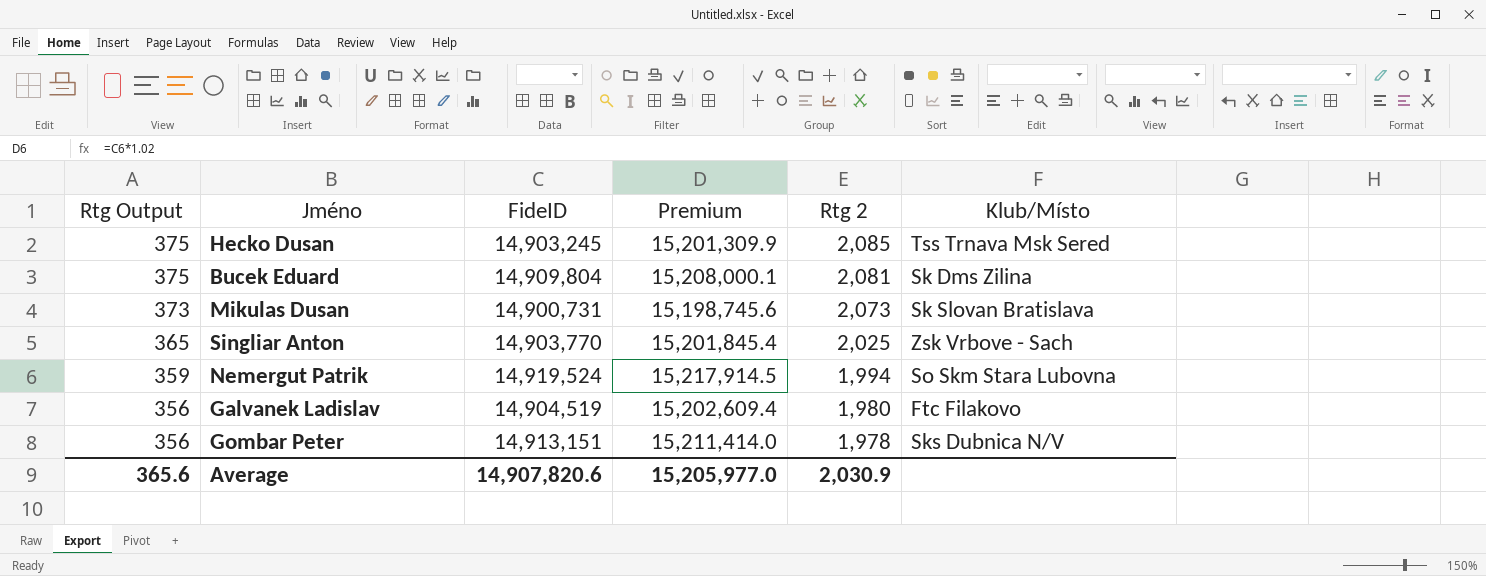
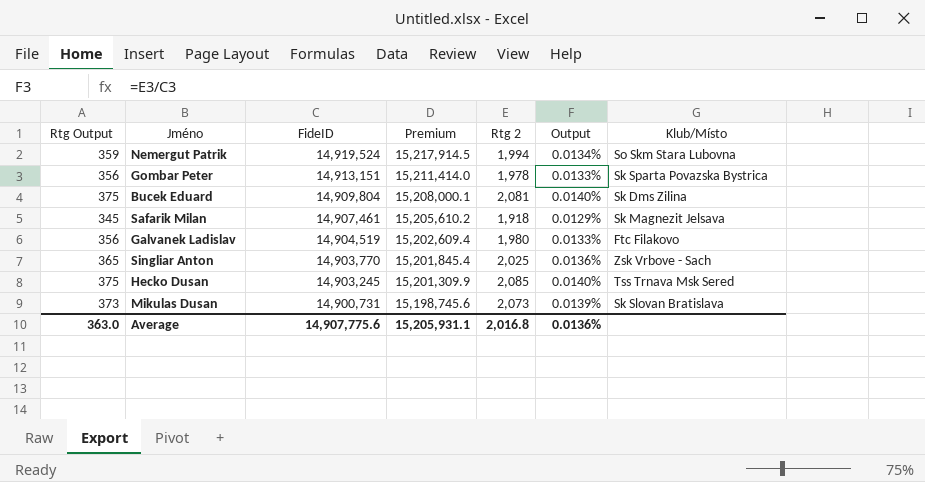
row order: Rtg Output descending -> FideID descending
column Output | formula: none -> [Rtg 2] / [FideID]
Gombar Peter | Klub/Místo: Sks Dubnica N/V -> Sk Sparta Povazska Bystrica
row Safarik Milan: none -> 345 | 14,907,461 | 15,205,610.2 | 1,918 | 0.0129% | Sk Magnezit Jelsava
Average | Rtg Output: 365.6 -> 363.0
Average | FideID: 14,907,820.6 -> 14,907,775.6
Average | Premium: 15,205,977.0 -> 15,205,931.1
Average | Rtg 2: 2,030.9 -> 2,016.8

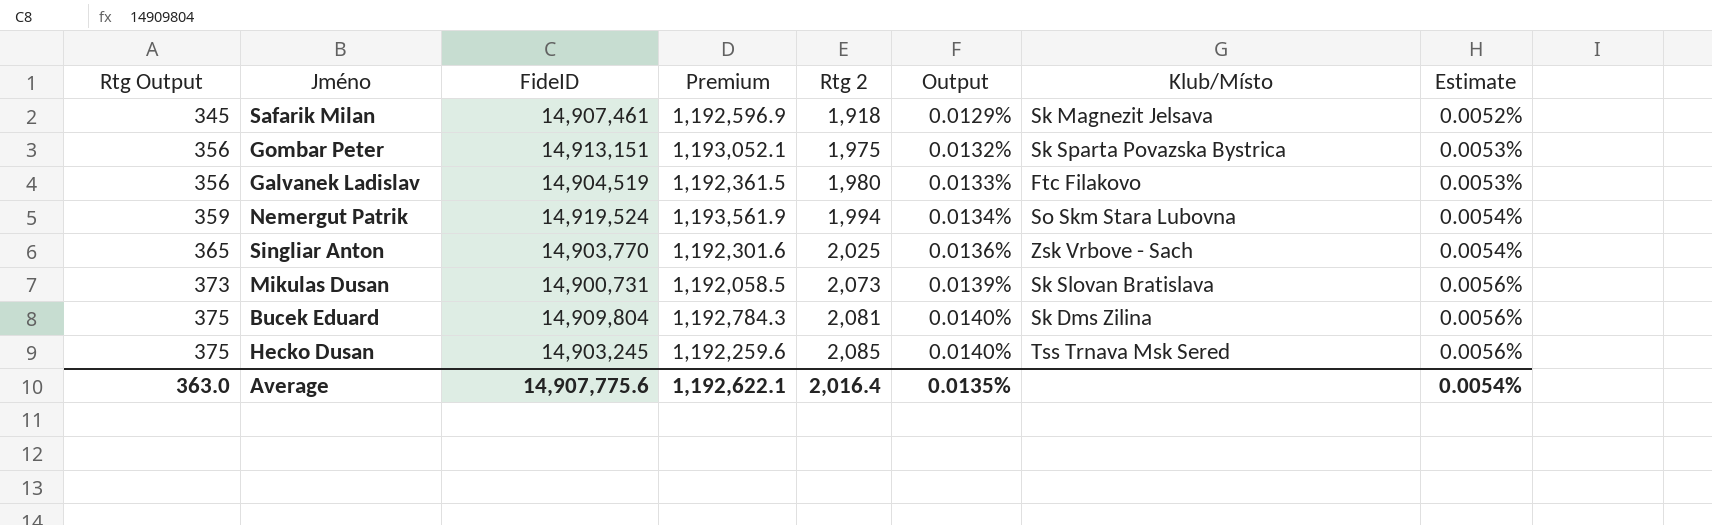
row order: FideID descending -> Rtg Output ascending
column Premium | formula: [FideID] * 1.02 -> [FideID] * 0.08
column Estimate | formula: none -> [Output] * 0.4
Gombar Peter | Rtg 2: 1,978 -> 1,975
Gombar Peter | Output: 0.0133% -> 0.0132%
Average | Premium: 15,205,931.1 -> 1,192,622.1
Average | Rtg 2: 2,016.8 -> 2,016.4
Average | Output: 0.0136% -> 0.0135%

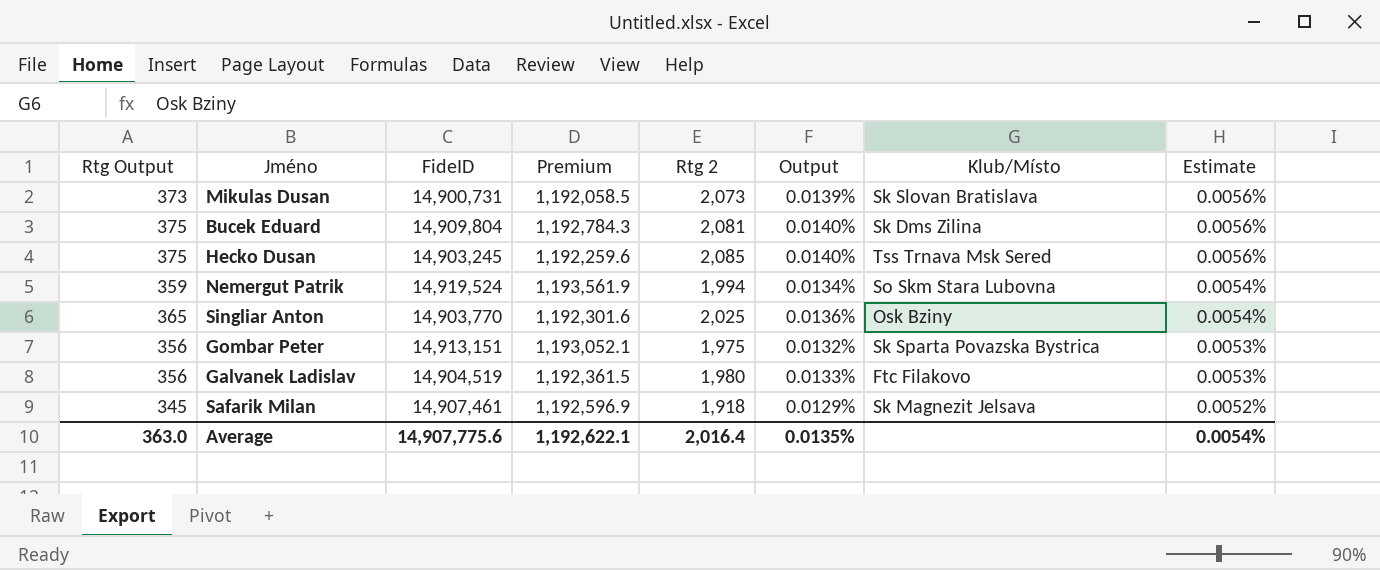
row order: Rtg Output ascending -> Estimate descending
Singliar Anton | Klub/Místo: Zsk Vrbove - Sach -> Osk Bziny

